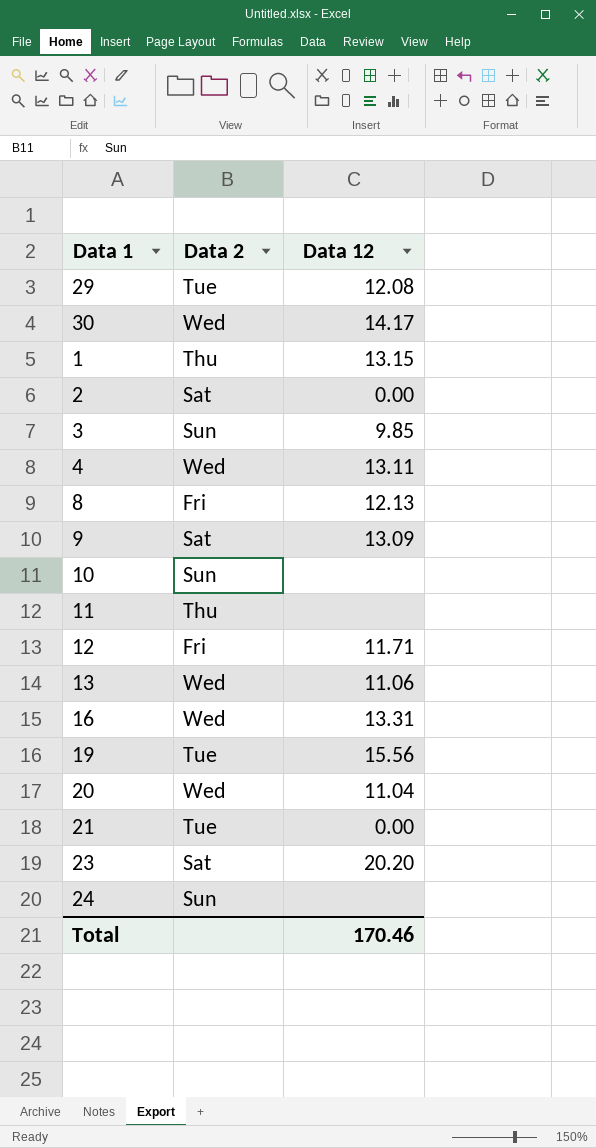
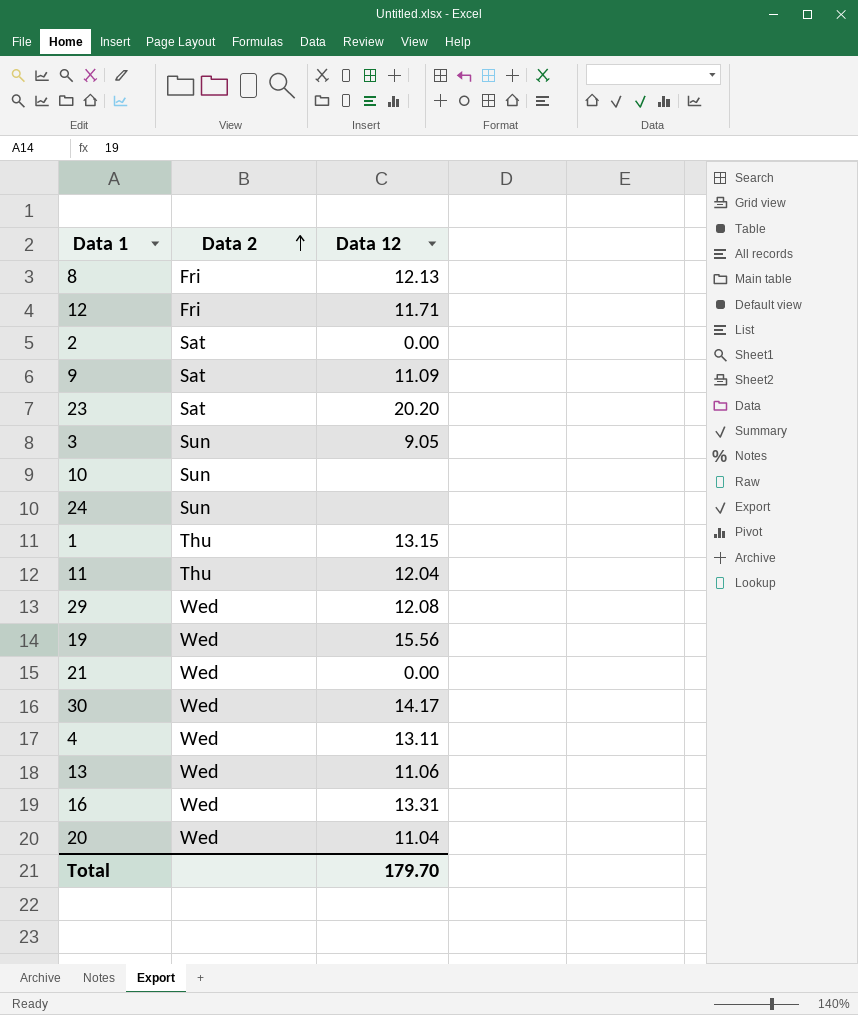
row order: none -> Data 2 ascending
9 | Data 12: 13.09 -> 11.09
3 | Data 12: 9.85 -> 9.05
11 | Data 12: none -> 12.04
29 | Data 2: Tue -> Wed
19 | Data 2: Tue -> Wed
21 | Data 2: Tue -> Wed
Total | Data 12: 170.46 -> 179.70

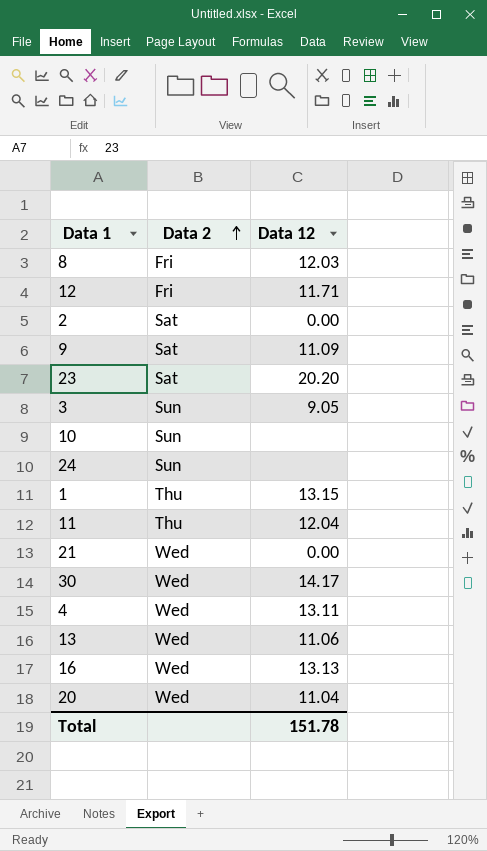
row 29: Wed | 12.08 -> none
row 19: Wed | 15.56 -> none
8 | Data 12: 12.13 -> 12.03
16 | Data 12: 13.31 -> 13.13
Total | Data 12: 179.70 -> 151.78

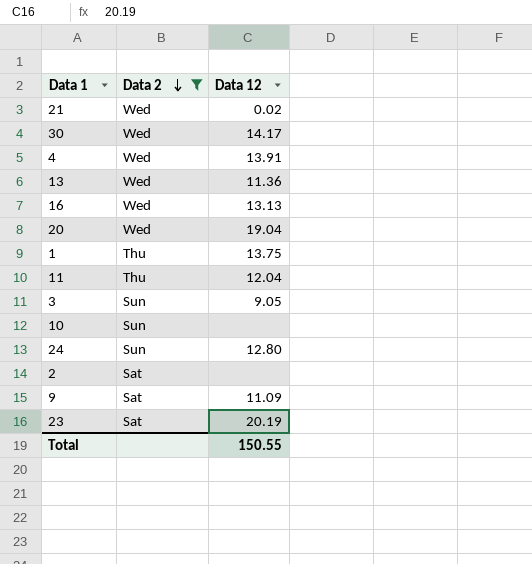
filter: none -> Data 2 != Fri
row order: Data 2 ascending -> Data 2 descending
21 | Data 12: 0.00 -> 0.02
4 | Data 12: 13.11 -> 13.91
13 | Data 12: 11.06 -> 11.36
20 | Data 12: 11.04 -> 19.04
1 | Data 12: 13.15 -> 13.75
24 | Data 12: none -> 12.80
2 | Data 12: 0.00 -> none
23 | Data 12: 20.20 -> 20.19
Total | Data 12: 151.78 -> 150.55

